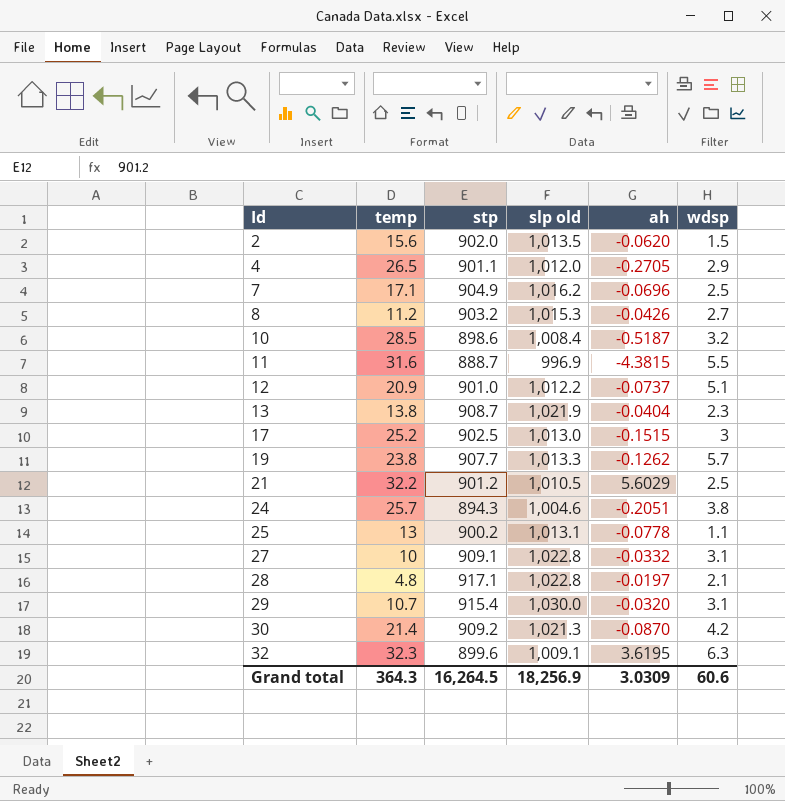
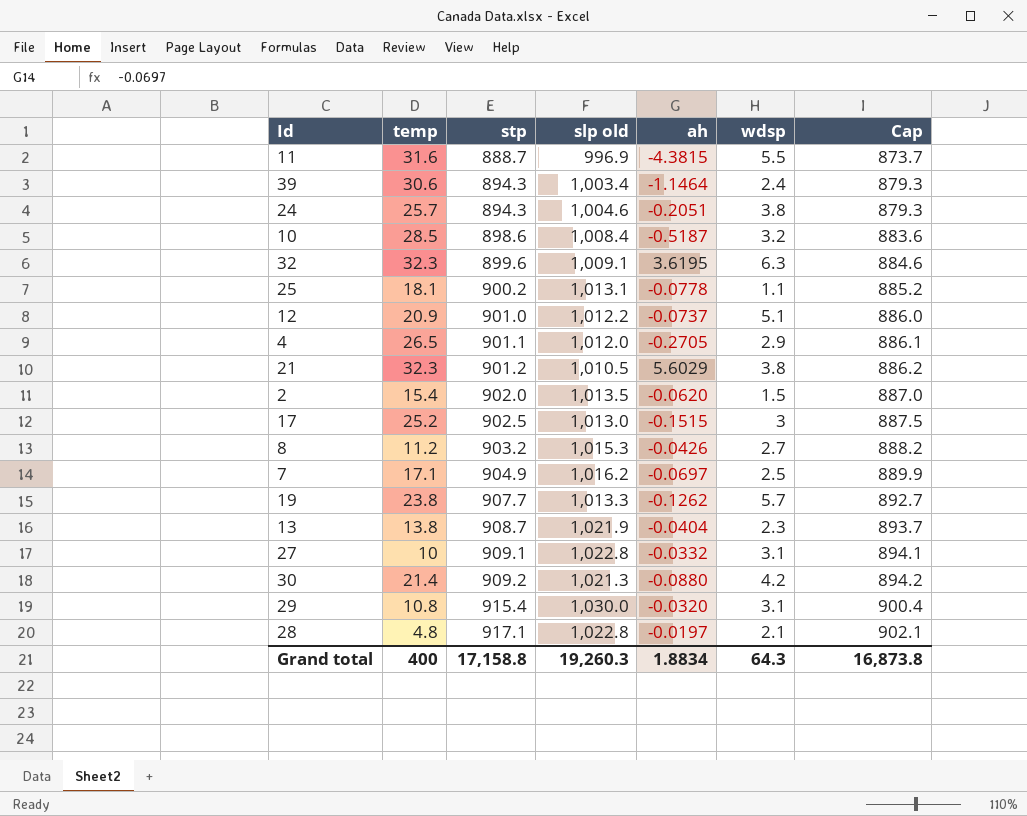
row order: Id ascending -> stp ascending
column Cap | formula: none -> [stp] - 15
row 39: none -> 30.6 | 894.3 | 1,003.4 | -1.1464 | 2.4 | 879.3
25 | temp: 13 -> 18.1
21 | temp: 32.2 -> 32.3
21 | wdsp: 2.5 -> 3.8
2 | temp: 15.6 -> 15.4
7 | ah: -0.0696 -> -0.0697
30 | ah: -0.0870 -> -0.0880
29 | temp: 10.7 -> 10.8
Grand total | temp: 364.3 -> 400
Grand total | stp: 16,264.5 -> 17,158.8
Grand total | slp old: 18,256.9 -> 19,260.3
Grand total | ah: 3.0309 -> 1.8834
Grand total | wdsp: 60.6 -> 64.3

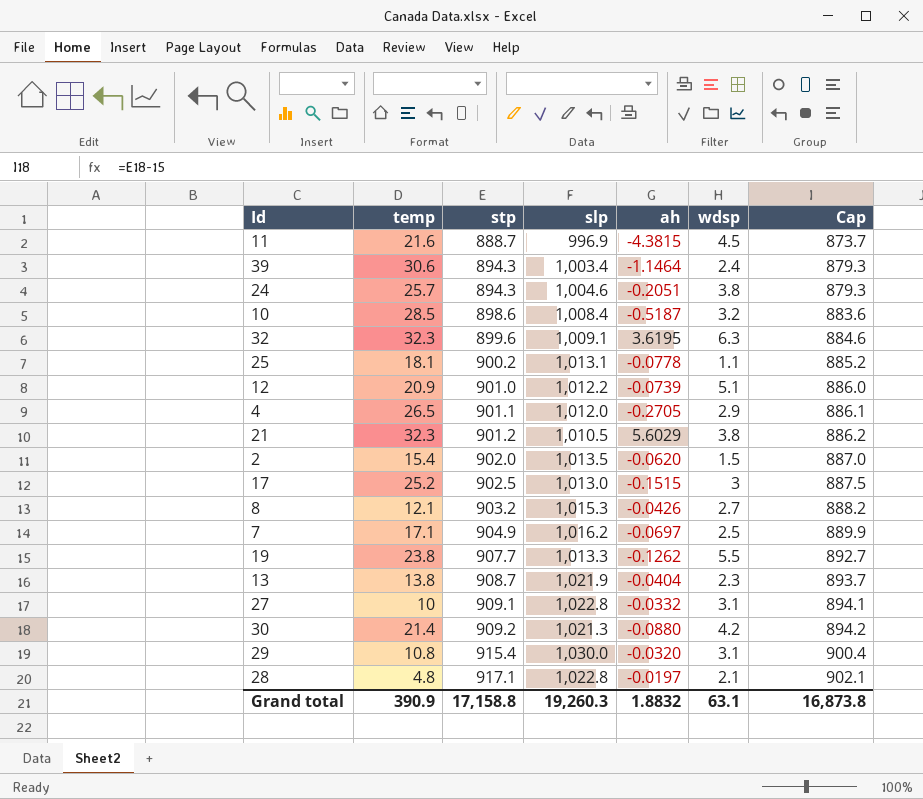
column name: slp old -> slp
11 | temp: 31.6 -> 21.6
11 | wdsp: 5.5 -> 4.5
12 | ah: -0.0737 -> -0.0739
8 | temp: 11.2 -> 12.1
19 | wdsp: 5.7 -> 5.5
Grand total | temp: 400 -> 390.9
Grand total | ah: 1.8834 -> 1.8832
Grand total | wdsp: 64.3 -> 63.1

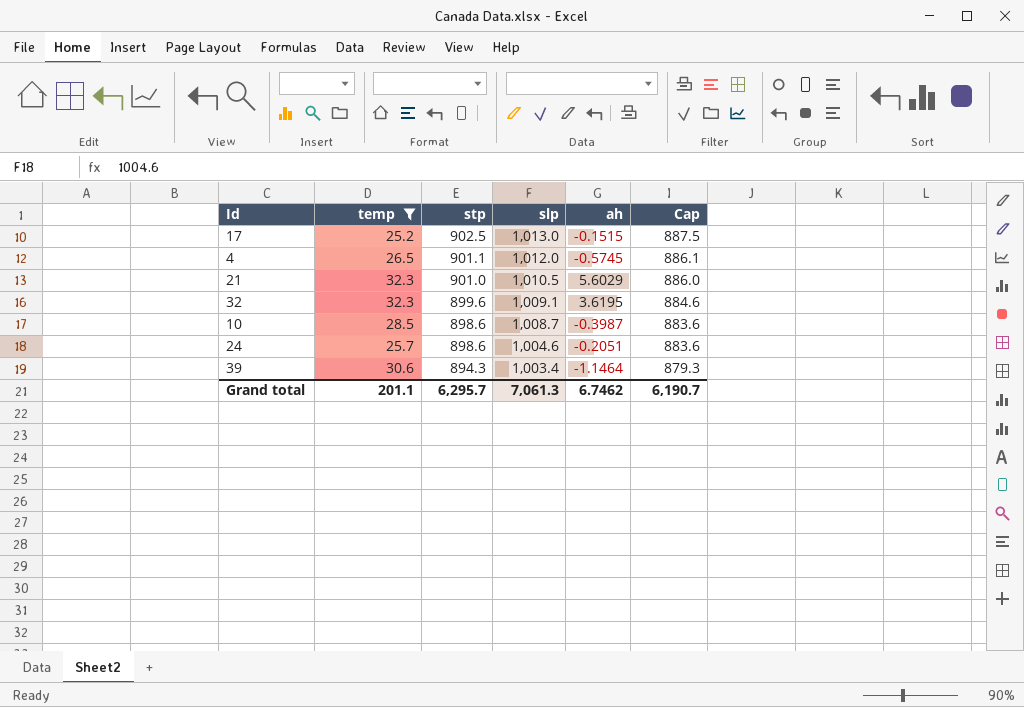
filter: none -> temp >= 25.2
row order: stp ascending -> stp descending
column wdsp | position: 6 -> none
4 | ah: -0.2705 -> -0.5745
21 | stp: 901.2 -> 901.0
21 | Cap: 886.2 -> 886.0
10 | slp: 1,008.4 -> 1,008.7
10 | ah: -0.5187 -> -0.3987
24 | stp: 894.3 -> 898.6
24 | Cap: 879.3 -> 883.6
Grand total | temp: 390.9 -> 201.1
Grand total | stp: 17,158.8 -> 6,295.7
Grand total | slp: 19,260.3 -> 7,061.3
Grand total | ah: 1.8832 -> 6.7462
Grand total | Cap: 16,873.8 -> 6,190.7

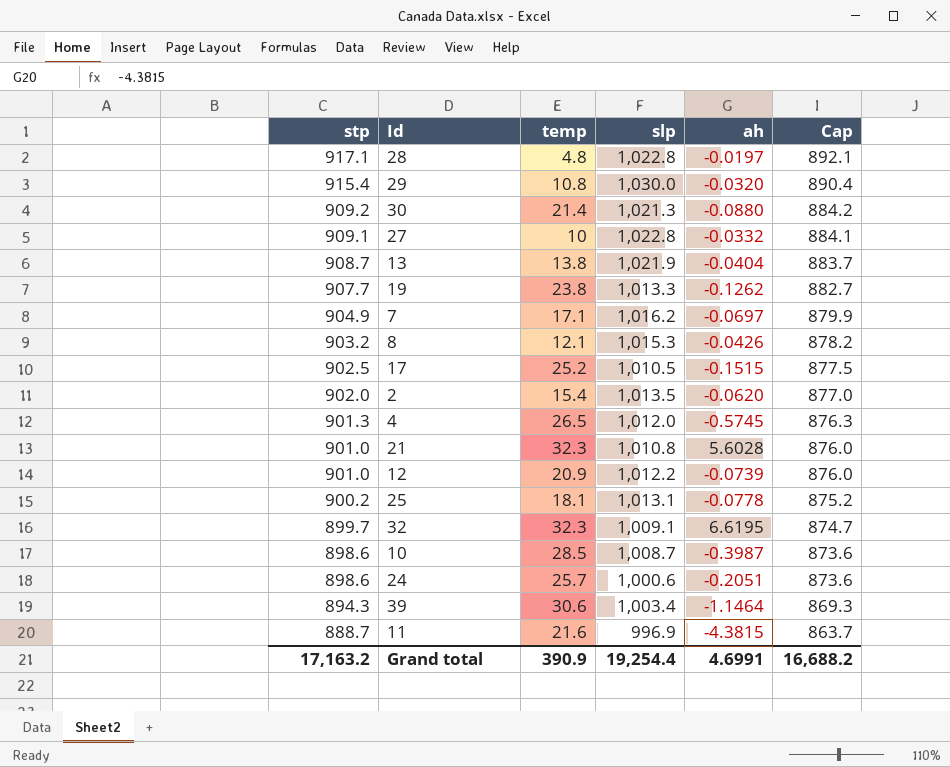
filter: temp >= 25.2 -> none
column stp | position: 3 -> 1
column Cap | formula: [stp] - 15 -> [stp] - 25
17 | slp: 1,013.0 -> 1,010.5
4 | stp: 901.1 -> 901.3
21 | slp: 1,010.5 -> 1,010.8
21 | ah: 5.6029 -> 5.6028
32 | stp: 899.6 -> 899.7
32 | ah: 3.6195 -> 6.6195
24 | slp: 1,004.6 -> 1,000.6
Grand total | stp: 6,295.7 -> 17,163.2
Grand total | temp: 201.1 -> 390.9
Grand total | slp: 7,061.3 -> 19,254.4
Grand total | ah: 6.7462 -> 4.6991
Grand total | Cap: 6,190.7 -> 16,688.2

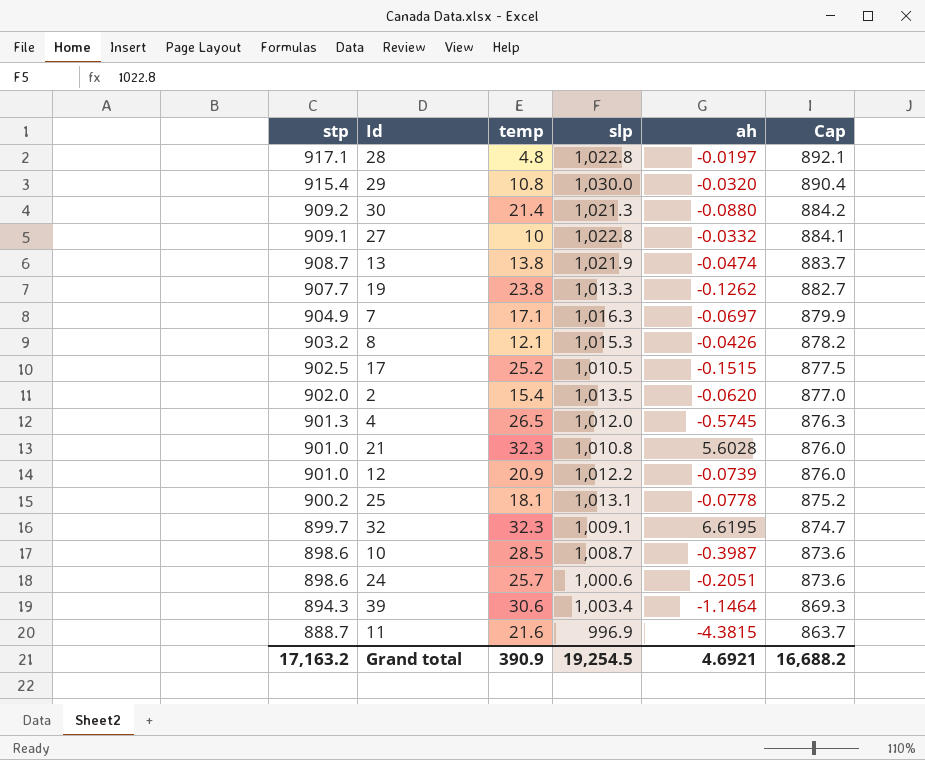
13 | ah: -0.0404 -> -0.0474
7 | slp: 1,016.2 -> 1,016.3
Grand total | slp: 19,254.4 -> 19,254.5
Grand total | ah: 4.6991 -> 4.6921

